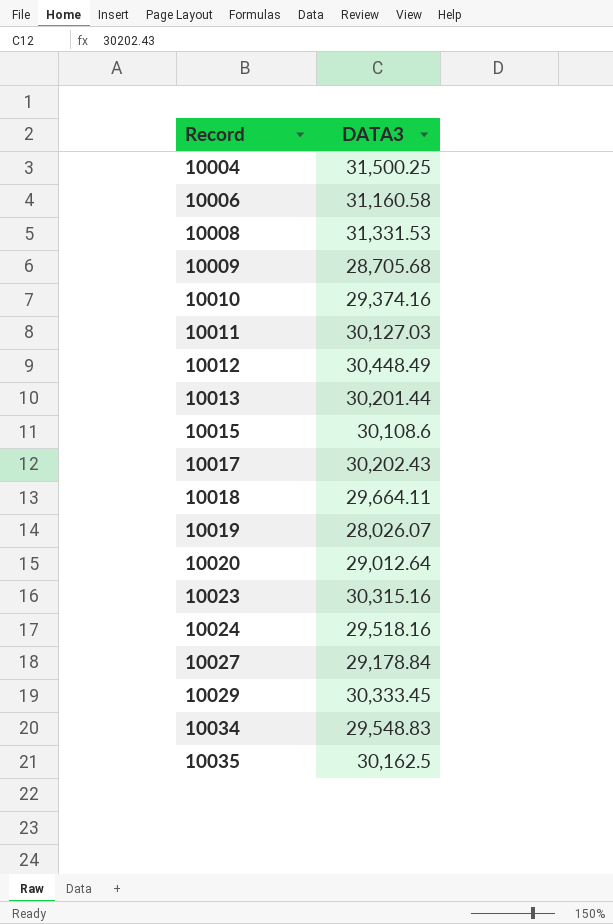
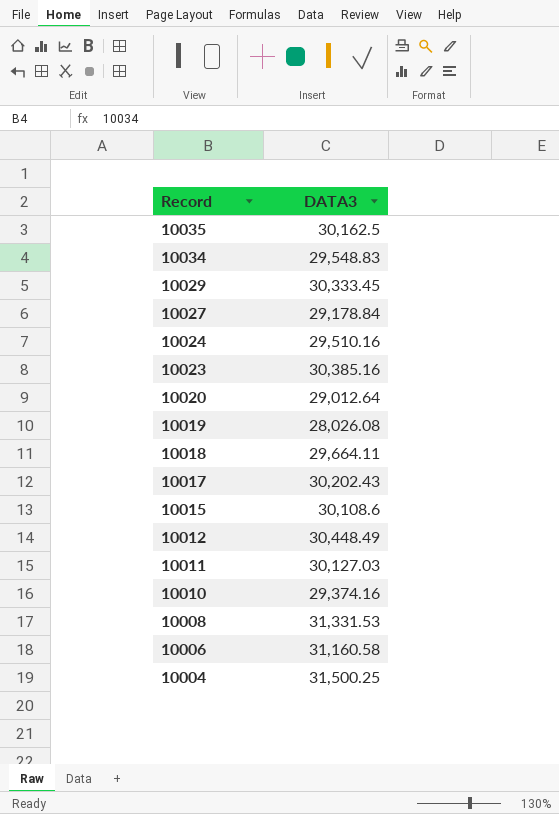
row order: Record ascending -> Record descending
row 10009: 28,705.68 -> none
row 10013: 30,201.44 -> none
10024 | DATA3: 29,518.16 -> 29,510.16
10023 | DATA3: 30,315.16 -> 30,385.16
10019 | DATA3: 28,026.07 -> 28,026.08

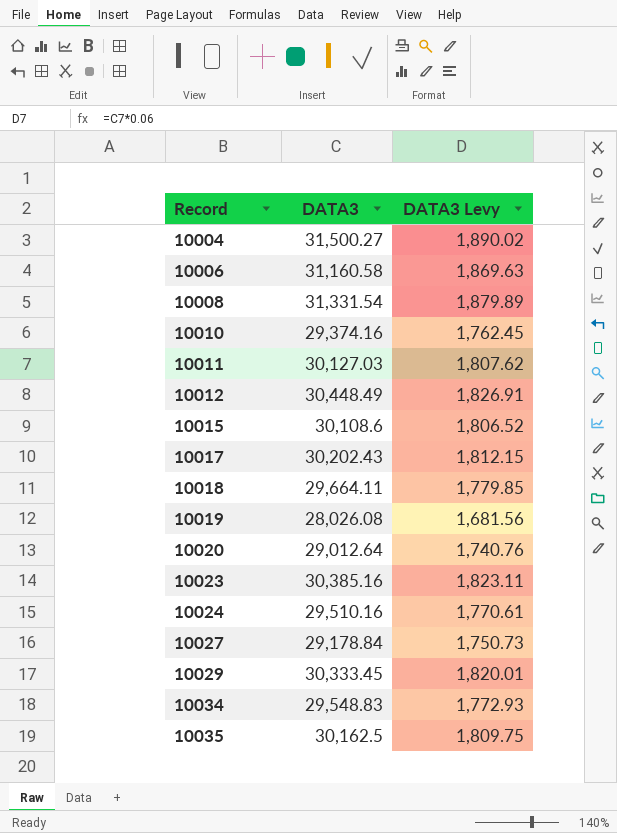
row order: Record descending -> Record ascending
column DATA3 Levy | formula: none -> [DATA3] * 0.06
10004 | DATA3: 31,500.25 -> 31,500.27
10008 | DATA3: 31,331.53 -> 31,331.54

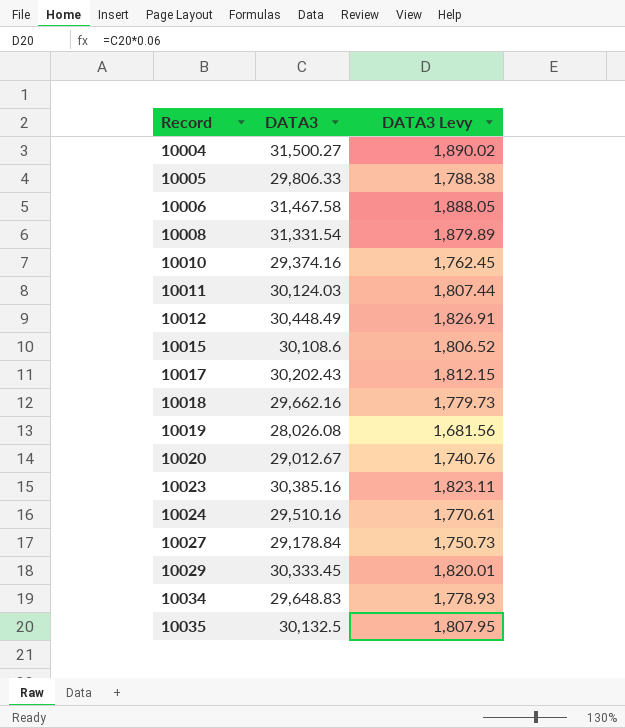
row 10005: none -> 29,806.33 | 1,788.38
10006 | DATA3: 31,160.58 -> 31,467.58
10006 | DATA3 Levy: 1,869.63 -> 1,888.05
10011 | DATA3: 30,127.03 -> 30,124.03
10011 | DATA3 Levy: 1,807.62 -> 1,807.44
10018 | DATA3: 29,664.11 -> 29,662.16
10018 | DATA3 Levy: 1,779.85 -> 1,779.73
10020 | DATA3: 29,012.64 -> 29,012.67
10034 | DATA3: 29,548.83 -> 29,648.83
10034 | DATA3 Levy: 1,772.93 -> 1,778.93
10035 | DATA3: 30,162.5 -> 30,132.5
10035 | DATA3 Levy: 1,809.75 -> 1,807.95

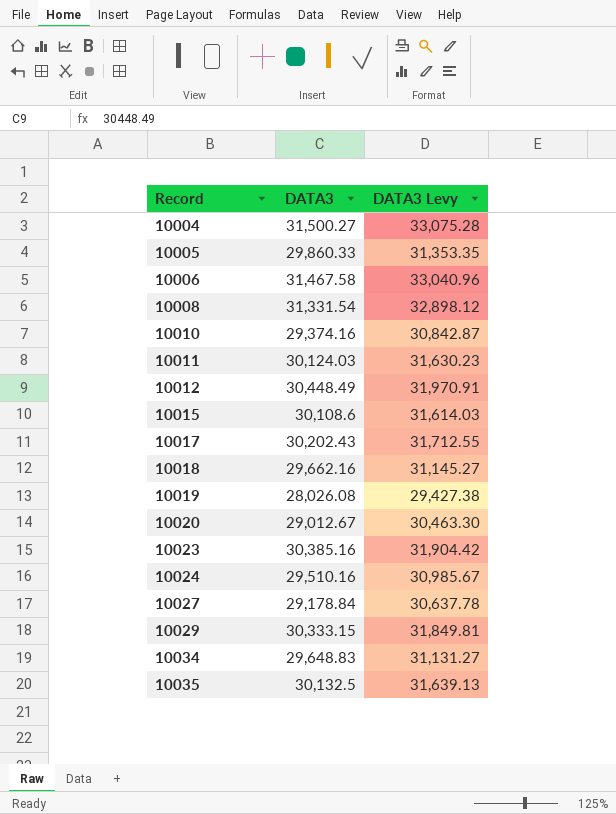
column DATA3 Levy | formula: [DATA3] * 0.06 -> [DATA3] * 1.05
10005 | DATA3: 29,806.33 -> 29,860.33
10029 | DATA3: 30,333.45 -> 30,333.15

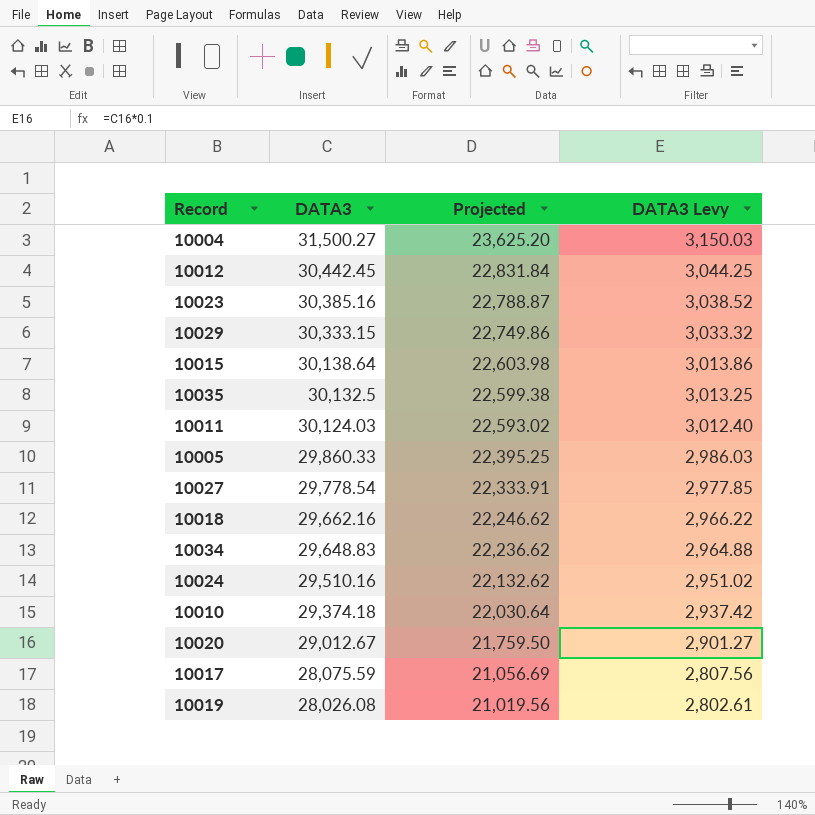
row order: Record ascending -> DATA3 descending
column Projected | formula: none -> [DATA3] * 0.75
column DATA3 Levy | formula: [DATA3] * 1.05 -> [DATA3] * 0.1
row 10006: 31,467.58 | 33,040.96 -> none
row 10008: 31,331.54 | 32,898.12 -> none
10012 | DATA3: 30,448.49 -> 30,442.45
10015 | DATA3: 30,108.6 -> 30,138.64
10027 | DATA3: 29,178.84 -> 29,778.54
10010 | DATA3: 29,374.16 -> 29,374.18
10017 | DATA3: 30,202.43 -> 28,075.59

